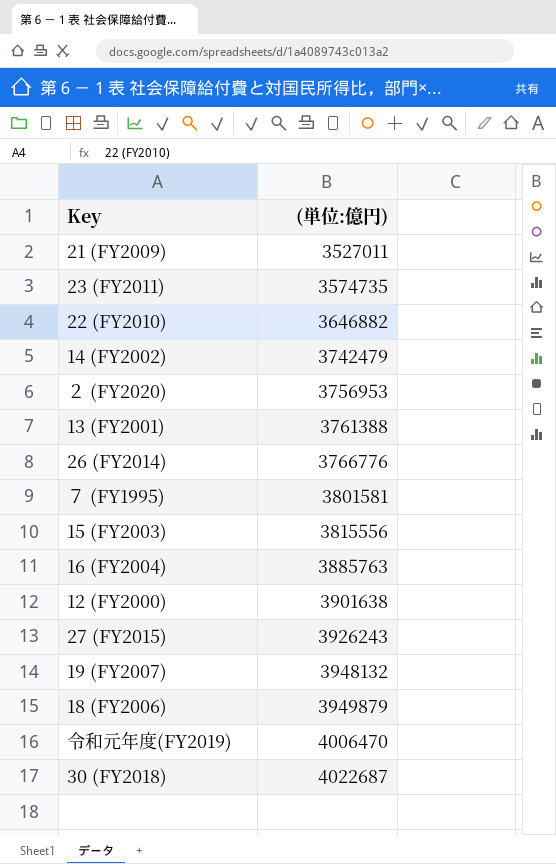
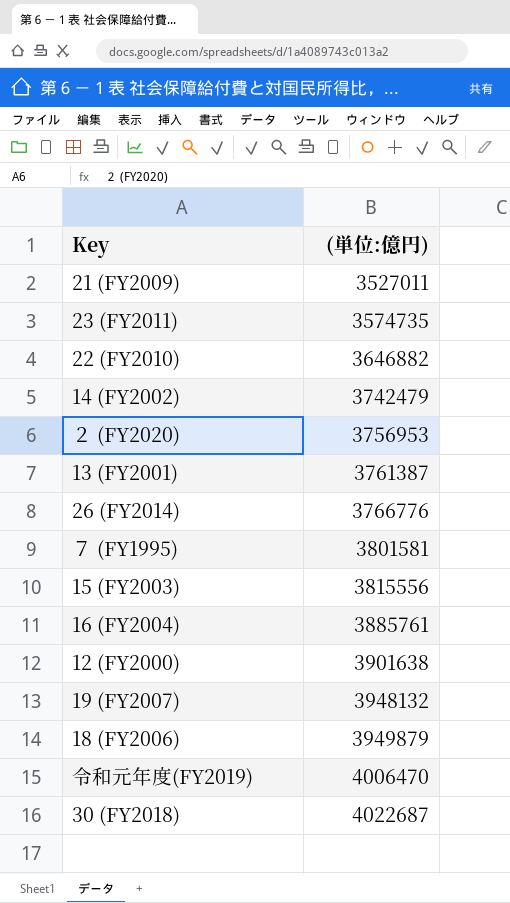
row 27 (FY2015): 3926243 -> none
13 (FY2001) | (単位:億円): 3761388 -> 3761387
16 (FY2004) | (単位:億円): 3885763 -> 3885761

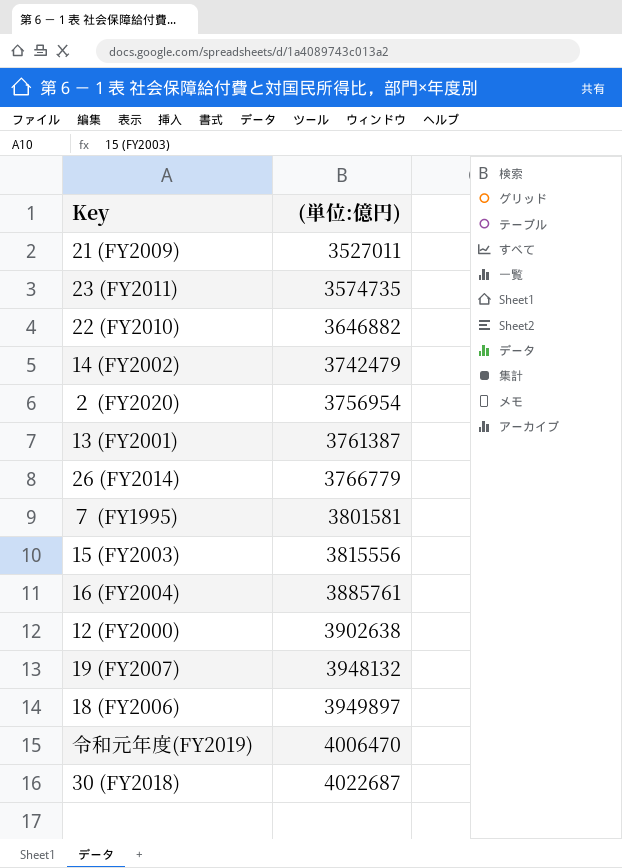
２ (FY2020) | (単位:億円): 3756953 -> 3756954
26 (FY2014) | (単位:億円): 3766776 -> 3766779
12 (FY2000) | (単位:億円): 3901638 -> 3902638
18 (FY2006) | (単位:億円): 3949879 -> 3949897

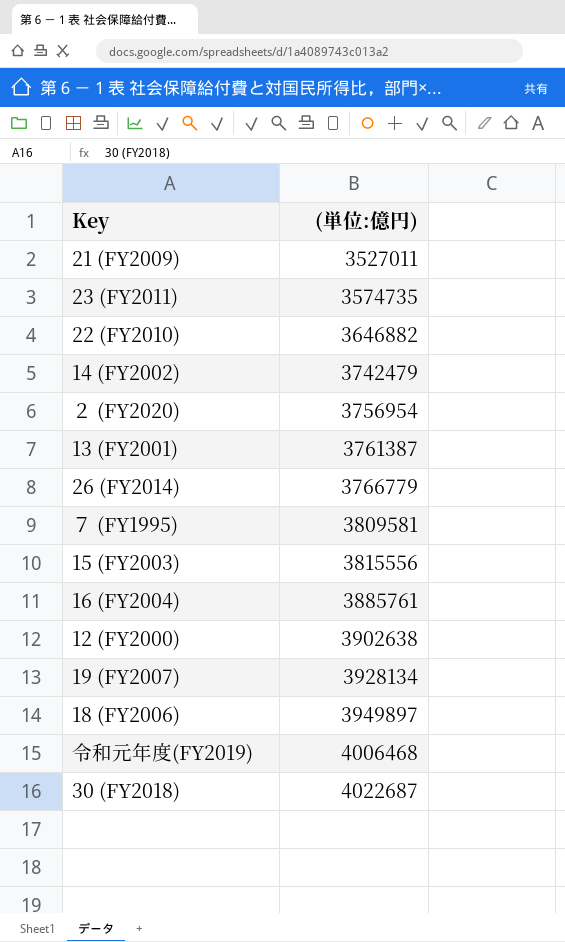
７ (FY1995) | (単位:億円): 3801581 -> 3809581
19 (FY2007) | (単位:億円): 3948132 -> 3928134
令和元年度(FY2019) | (単位:億円): 4006470 -> 4006468

